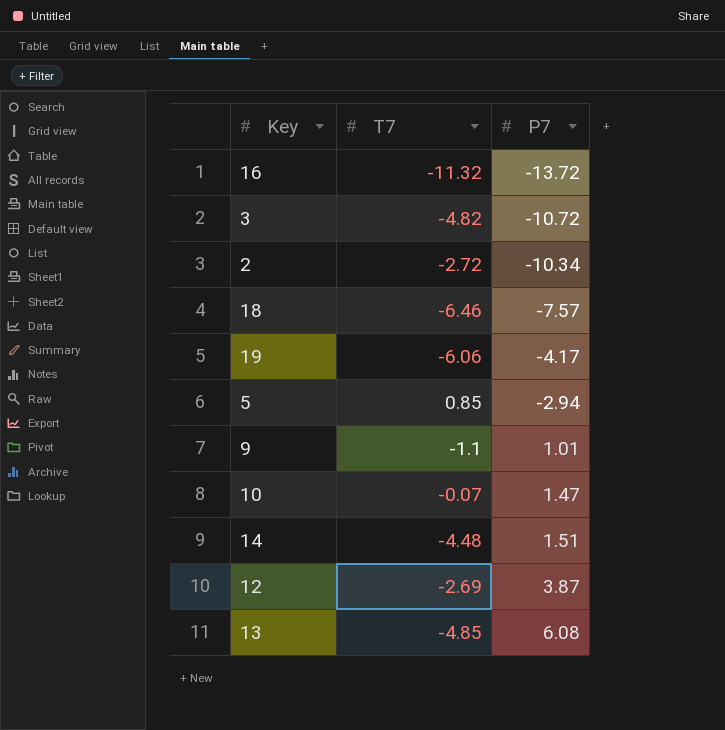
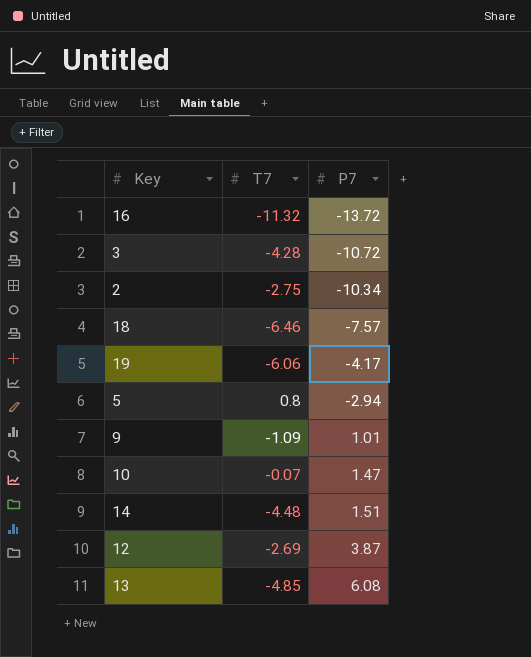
3 | T7: -4.82 -> -4.28
2 | T7: -2.72 -> -2.75
5 | T7: 0.85 -> 0.8
9 | T7: -1.1 -> -1.09

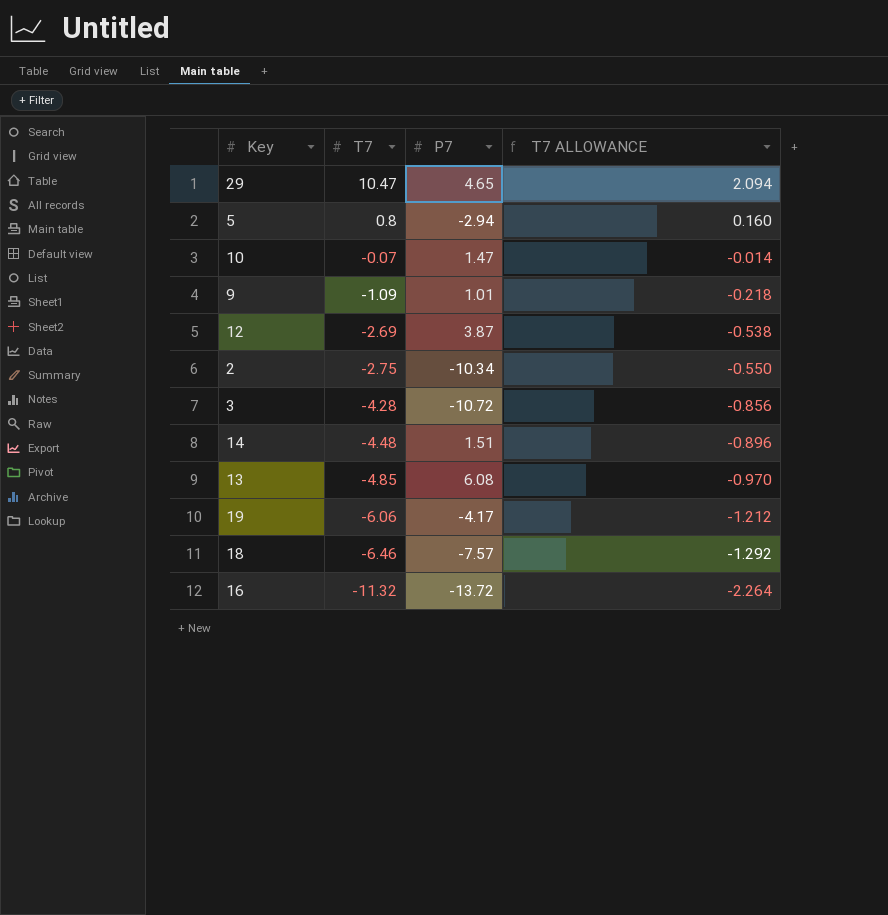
row order: P7 ascending -> T7 descending
column T7 ALLOWANCE | formula: none -> [T7] * 0.2
row 29: none -> 10.47 | 4.65 | 2.094

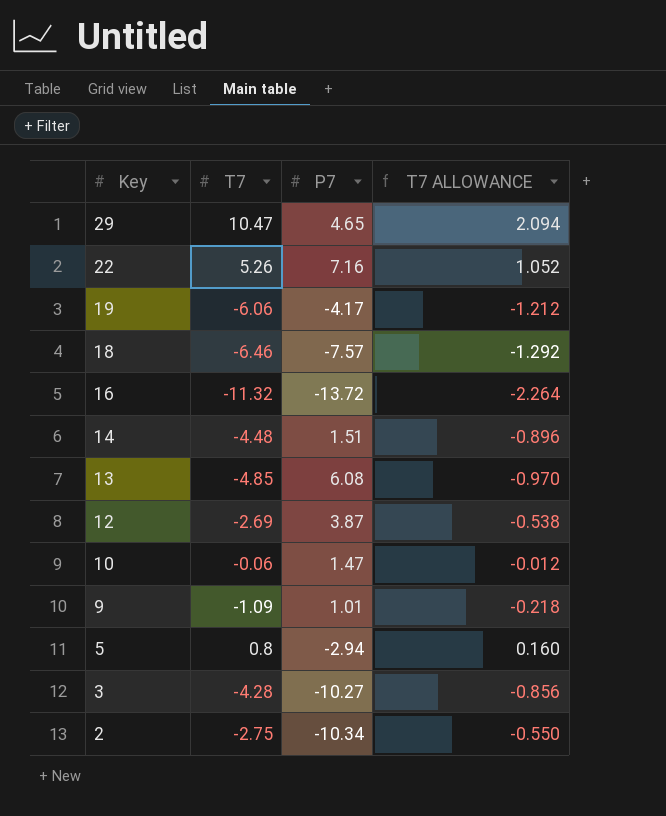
row order: T7 descending -> Key descending
row 22: none -> 5.26 | 7.16 | 1.052
10 | T7: -0.07 -> -0.06
10 | T7 ALLOWANCE: -0.014 -> -0.012
3 | P7: -10.72 -> -10.27

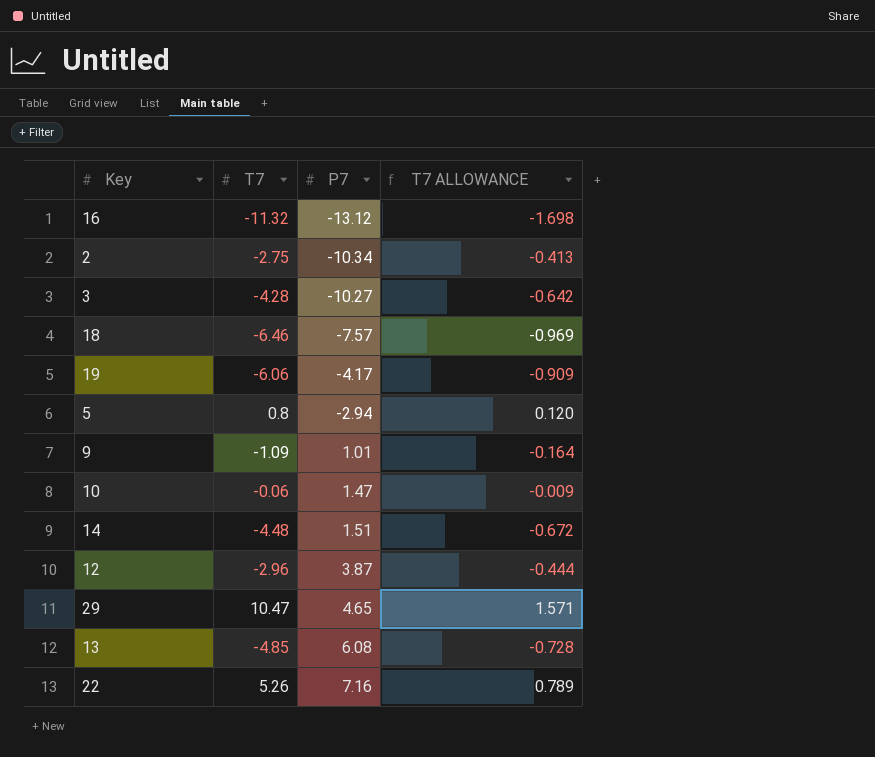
row order: Key descending -> P7 ascending
column T7 ALLOWANCE | formula: [T7] * 0.2 -> [T7] * 0.15
16 | P7: -13.72 -> -13.12
12 | T7: -2.69 -> -2.96

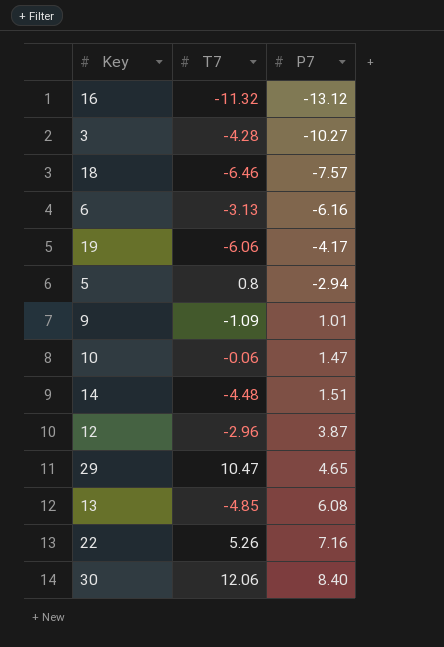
column T7 ALLOWANCE | formula: [T7] * 0.15 -> none
row 2: -2.75 | -10.34 | -0.413 -> none
row 6: none -> -3.13 | -6.16
row 30: none -> 12.06 | 8.40

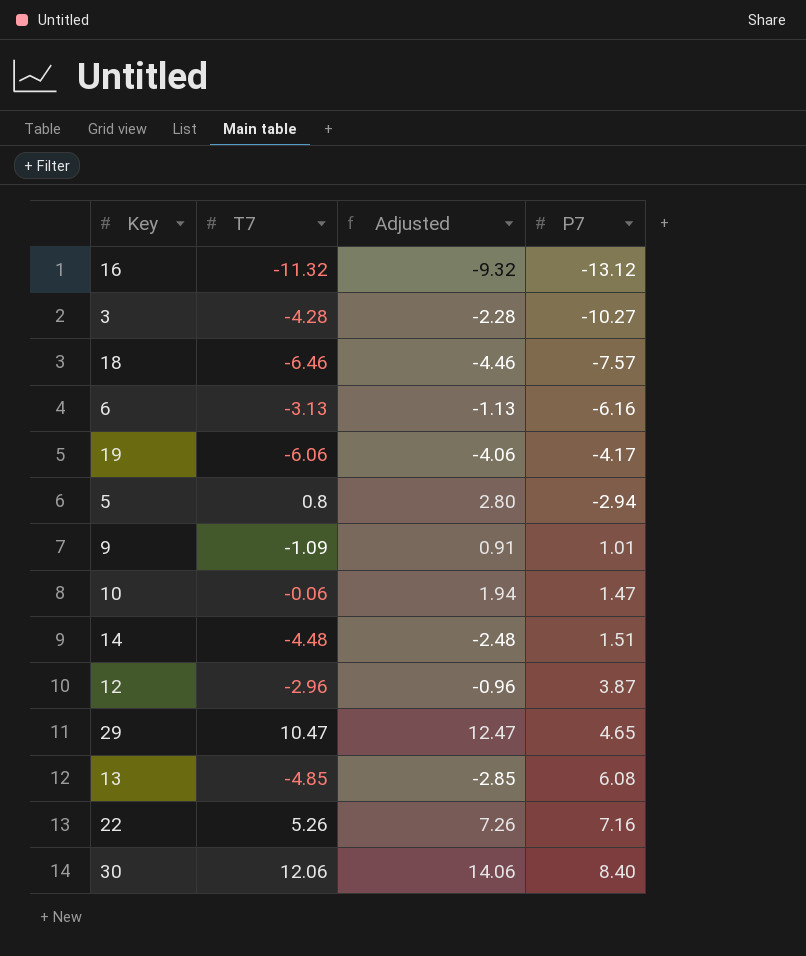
column Adjusted | formula: none -> [T7] + 2

